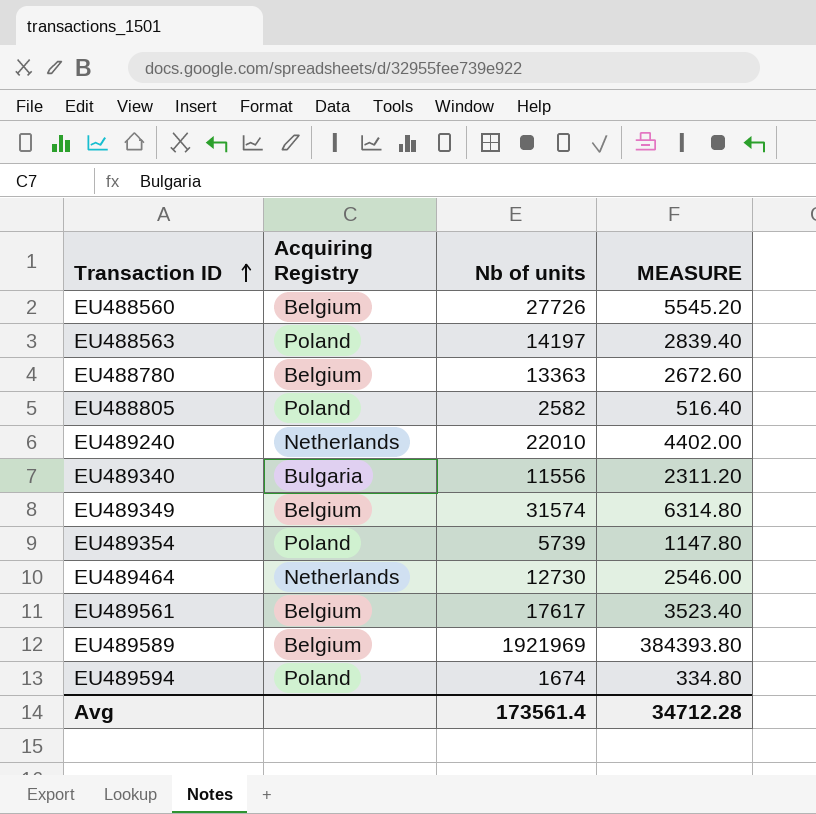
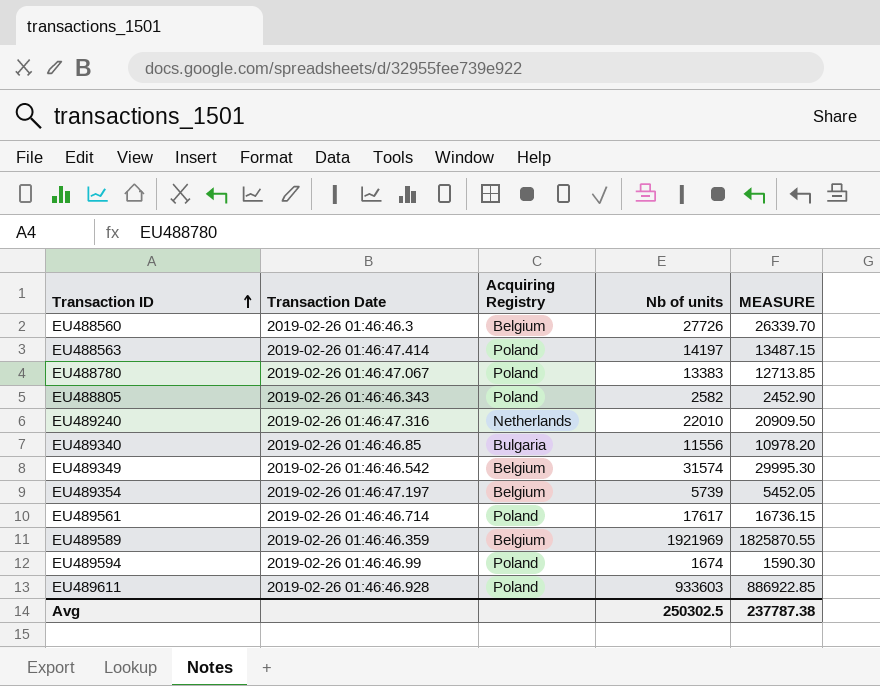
column Transaction Date | position: none -> 2
column MEASURE | formula: [Nb of units] * 0.2 -> [Nb of units] * 0.95
row EU489464: Netherlands | 12730 | 2546.00 -> none
EU488780 | Acquiring Registry: Belgium -> Poland
EU488780 | Nb of units: 13363 -> 13383
EU489354 | Acquiring Registry: Poland -> Belgium
EU489561 | Acquiring Registry: Belgium -> Poland
row EU489611: none -> 2019-02-26 01:46:46.928 | Poland | 933603 | 886922.85
Avg | Nb of units: 173561.4 -> 250302.5
Avg | MEASURE: 34712.28 -> 237787.38

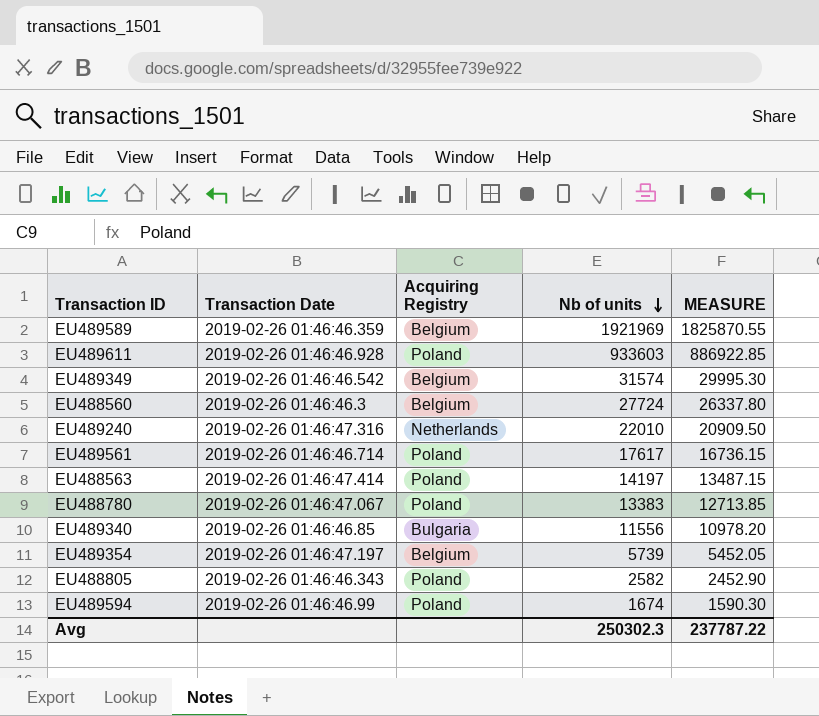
row order: Transaction ID ascending -> Nb of units descending
EU488560 | Nb of units: 27726 -> 27724
EU488560 | MEASURE: 26339.70 -> 26337.80
Avg | Nb of units: 250302.5 -> 250302.3
Avg | MEASURE: 237787.38 -> 237787.22

